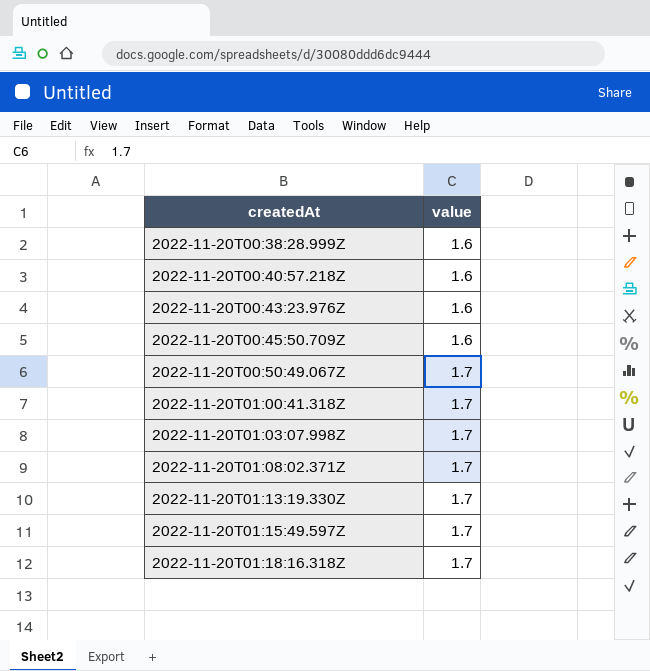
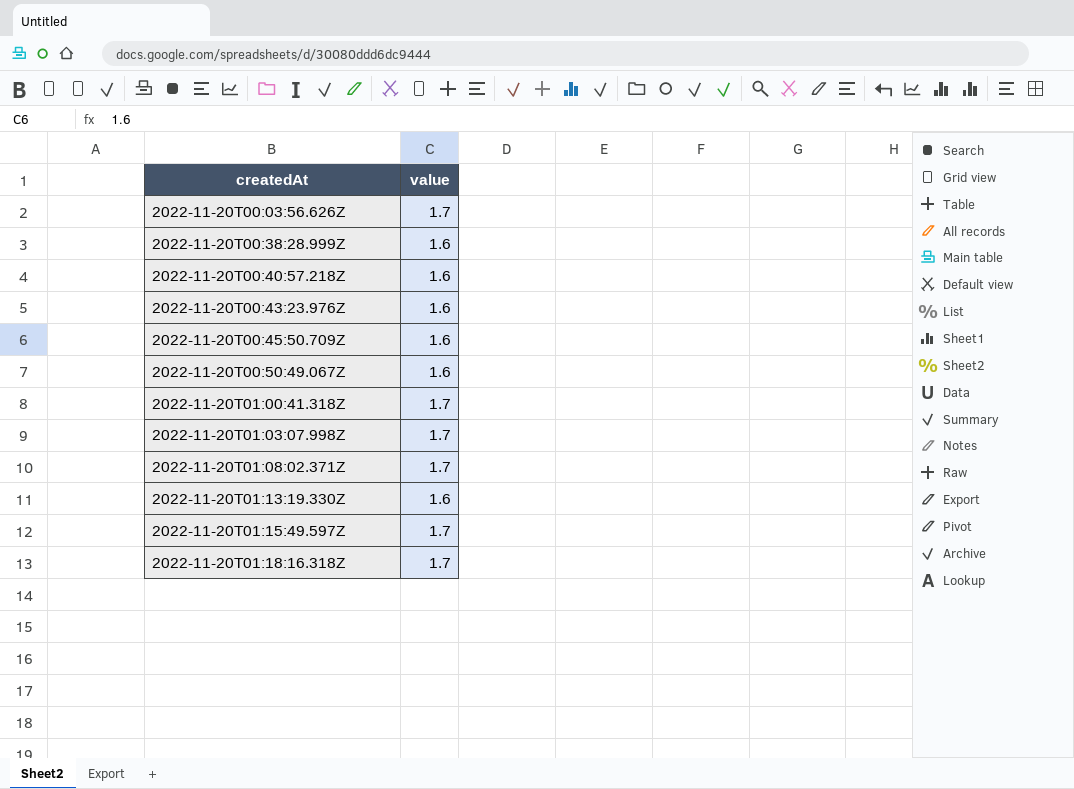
row 2022-11-20T00:03:56.626Z: none -> 1.7
2022-11-20T00:50:49.067Z | value: 1.7 -> 1.6
2022-11-20T01:13:19.330Z | value: 1.7 -> 1.6

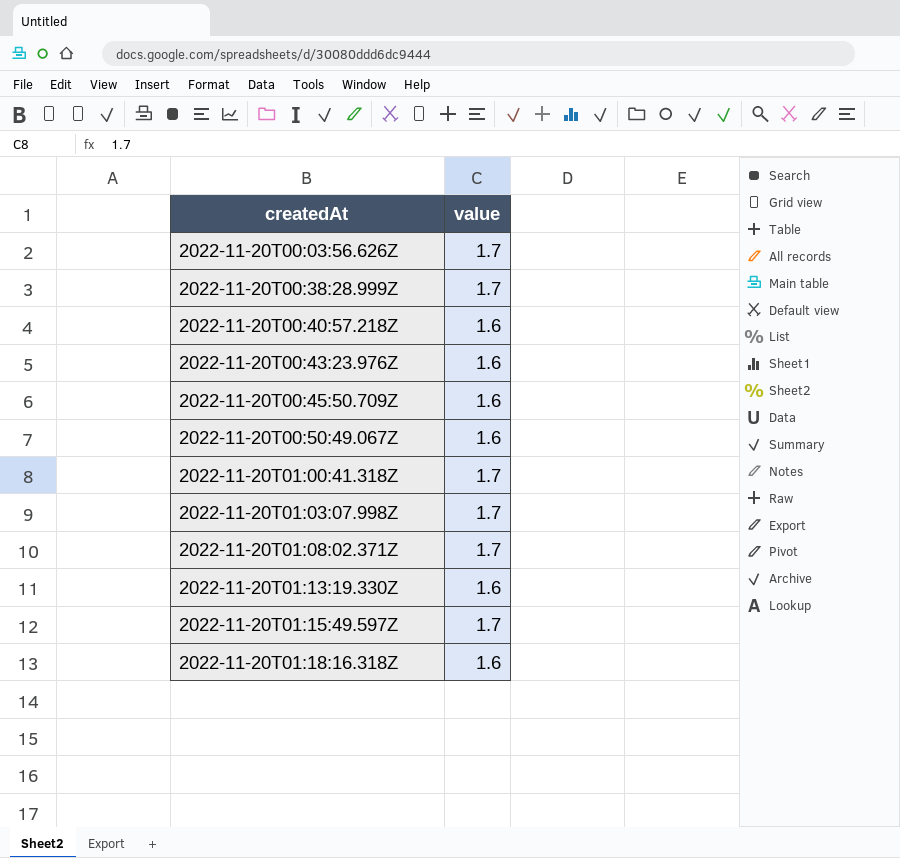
2022-11-20T00:38:28.999Z | value: 1.6 -> 1.7
2022-11-20T01:18:16.318Z | value: 1.7 -> 1.6

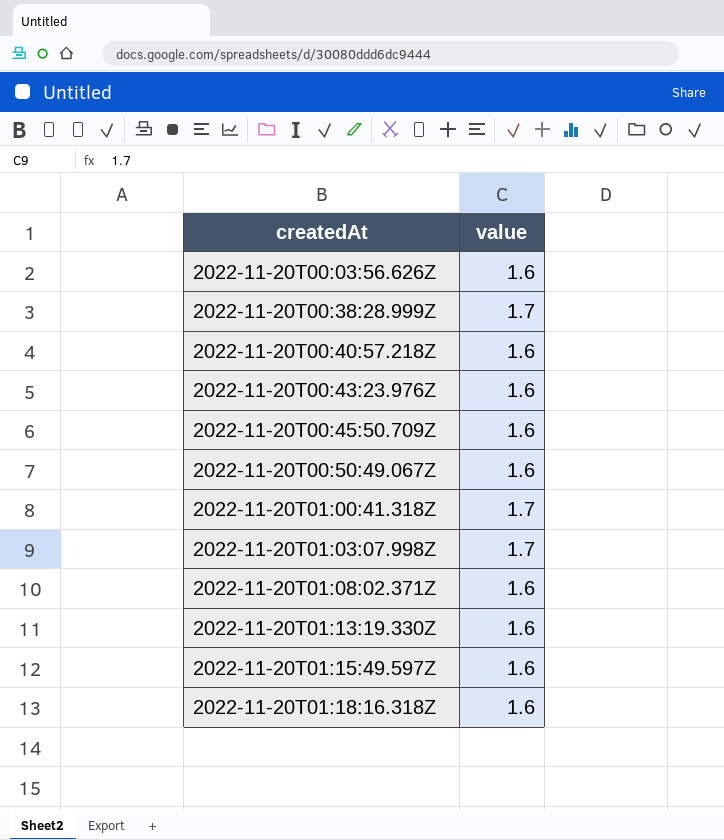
2022-11-20T00:03:56.626Z | value: 1.7 -> 1.6
2022-11-20T01:08:02.371Z | value: 1.7 -> 1.6
2022-11-20T01:15:49.597Z | value: 1.7 -> 1.6

